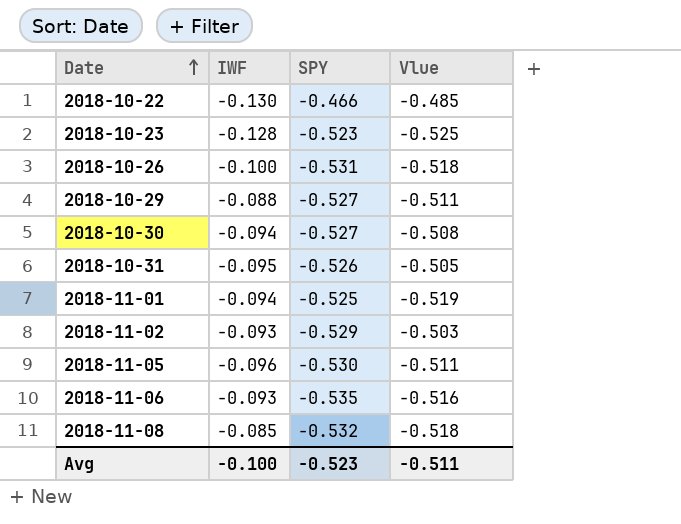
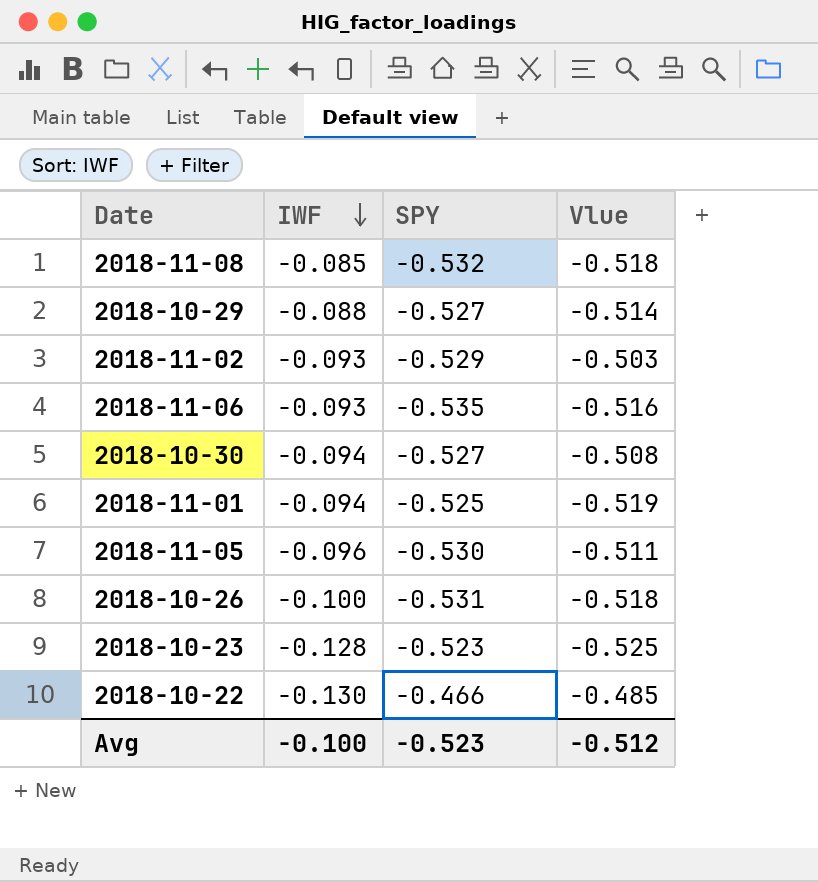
row order: Date ascending -> IWF descending
row 2018-10-31: -0.095 | -0.526 | -0.505 -> none
2018-10-29 | Vlue: -0.511 -> -0.514
Avg | Vlue: -0.511 -> -0.512

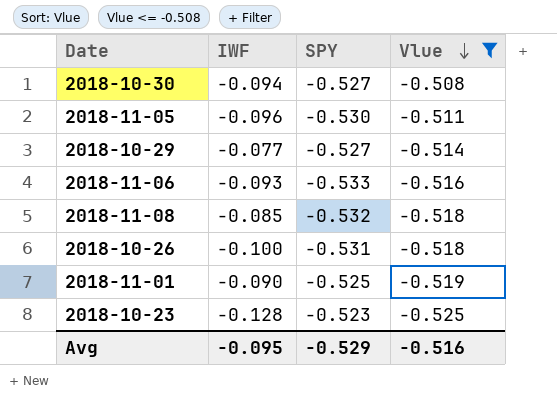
filter: none -> Vlue <= -0.508
row order: IWF descending -> Vlue descending
2018-10-29 | IWF: -0.088 -> -0.077
2018-11-06 | SPY: -0.535 -> -0.533
2018-11-01 | IWF: -0.094 -> -0.090
Avg | IWF: -0.100 -> -0.095
Avg | SPY: -0.523 -> -0.529
Avg | Vlue: -0.512 -> -0.516

